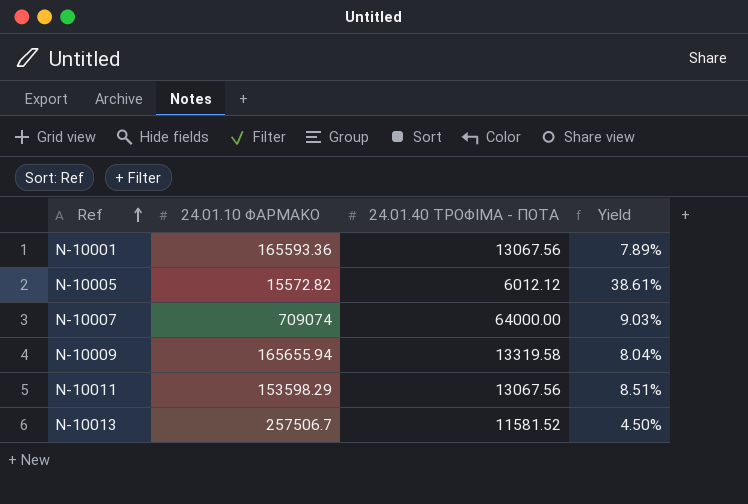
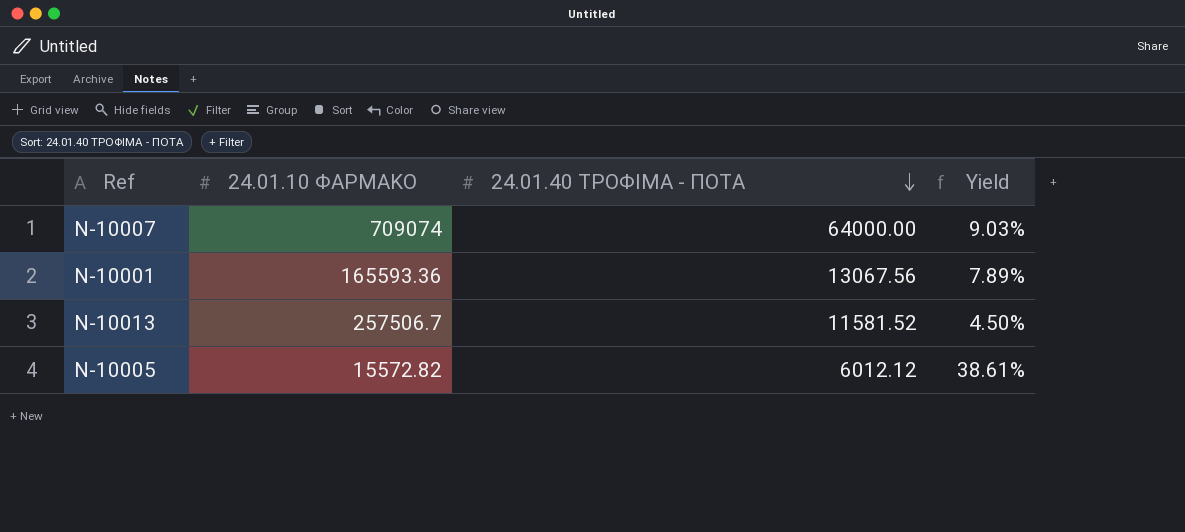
row order: Ref ascending -> 24.01.40 ΤΡΟΦΙΜΑ - ΠΟΤΑ descending
row N-10009: 165655.94 | 13319.58 | 8.04% -> none
row N-10011: 153598.29 | 13067.56 | 8.51% -> none

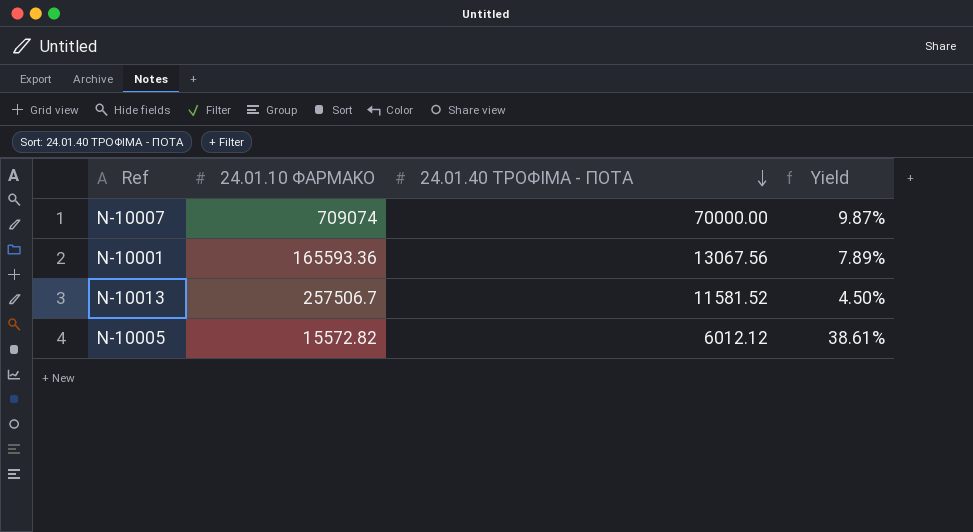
N-10007 | 24.01.40 ΤΡΟΦΙΜΑ - ΠΟΤΑ: 64000.00 -> 70000.00
N-10007 | Yield: 9.03% -> 9.87%

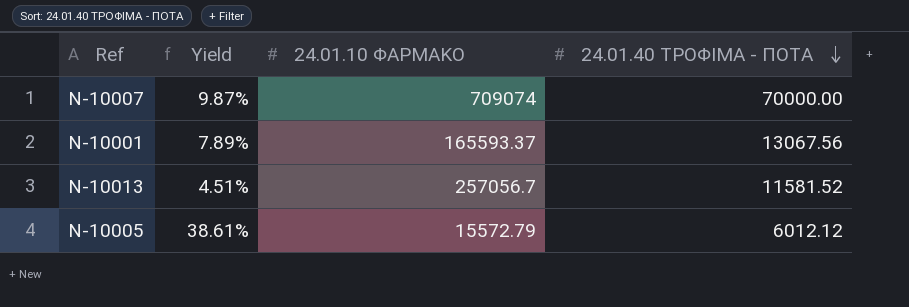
column Yield | position: 4 -> 2
N-10001 | 24.01.10 ΦΑΡΜΑΚΟ: 165593.36 -> 165593.37
N-10013 | Yield: 4.50% -> 4.51%
N-10013 | 24.01.10 ΦΑΡΜΑΚΟ: 257506.7 -> 257056.7
N-10005 | 24.01.10 ΦΑΡΜΑΚΟ: 15572.82 -> 15572.79

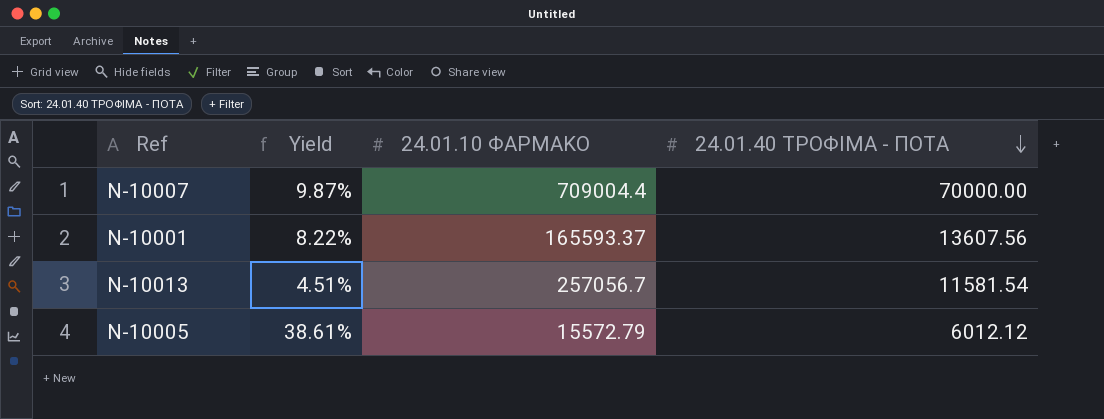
N-10007 | 24.01.10 ΦΑΡΜΑΚΟ: 709074 -> 709004.4
N-10001 | Yield: 7.89% -> 8.22%
N-10001 | 24.01.40 ΤΡΟΦΙΜΑ - ΠΟΤΑ: 13067.56 -> 13607.56
N-10013 | 24.01.40 ΤΡΟΦΙΜΑ - ΠΟΤΑ: 11581.52 -> 11581.54

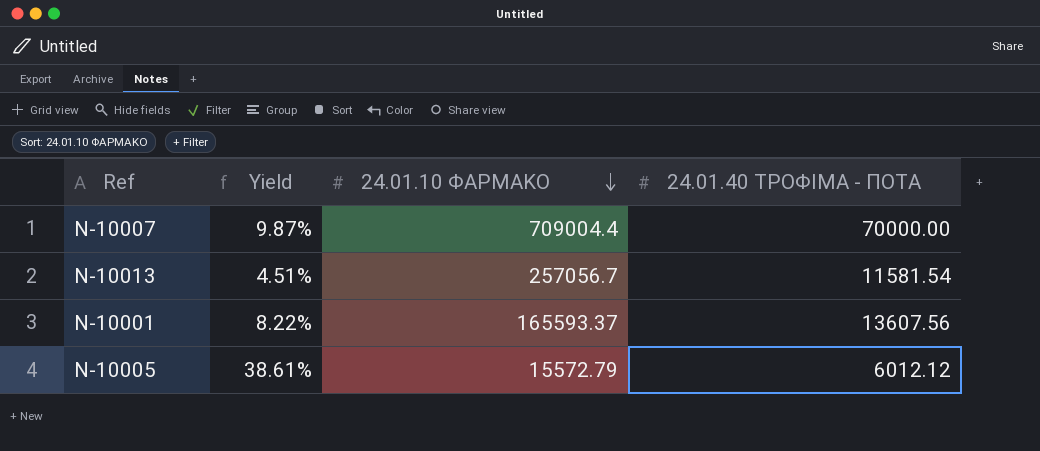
row order: 24.01.40 ΤΡΟΦΙΜΑ - ΠΟΤΑ descending -> 24.01.10 ΦΑΡΜΑΚΟ descending

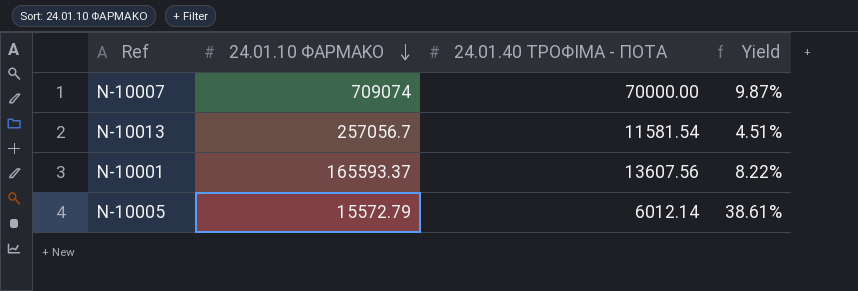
column Yield | position: 2 -> 4
N-10007 | 24.01.10 ΦΑΡΜΑΚΟ: 709004.4 -> 709074
N-10005 | 24.01.40 ΤΡΟΦΙΜΑ - ΠΟΤΑ: 6012.12 -> 6012.14

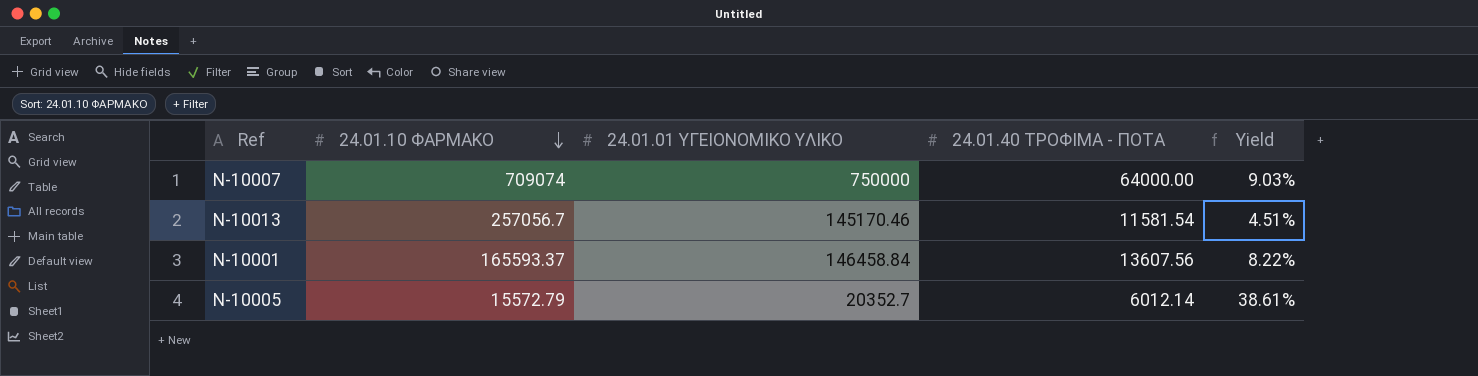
column 24.01.01 ΥΓΕΙΟΝΟΜΙΚΟ ΥΛΙΚΟ | position: none -> 3
N-10007 | 24.01.40 ΤΡΟΦΙΜΑ - ΠΟΤΑ: 70000.00 -> 64000.00
N-10007 | Yield: 9.87% -> 9.03%

